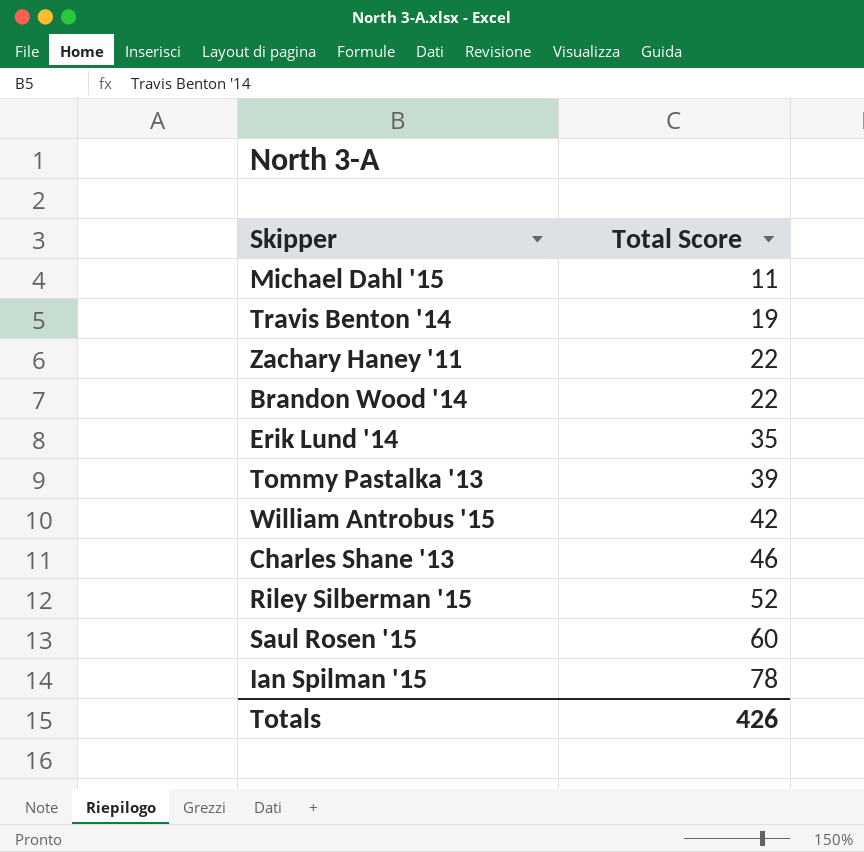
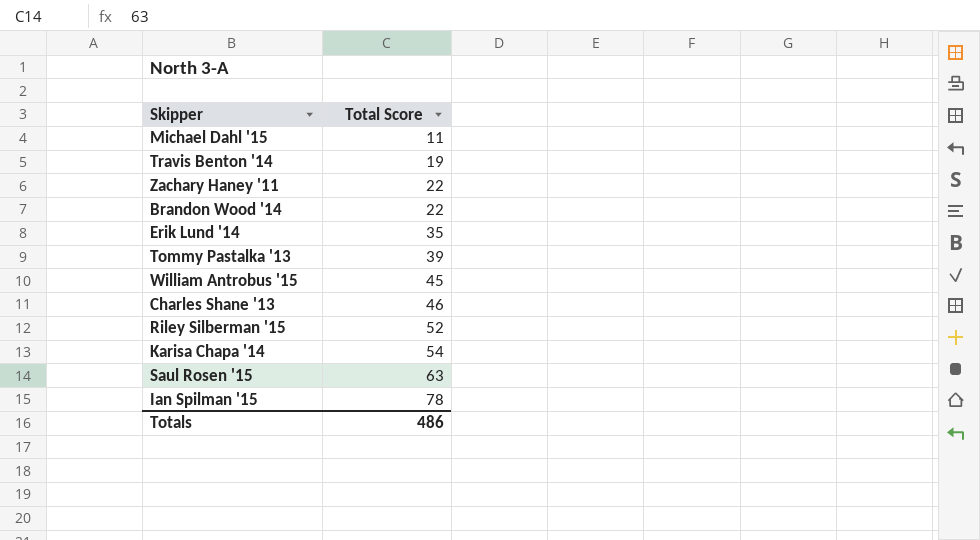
William Antrobus '15 | Total Score: 42 -> 45
row Karisa Chapa '14: none -> 54
Saul Rosen '15 | Total Score: 60 -> 63
Totals | Total Score: 426 -> 486

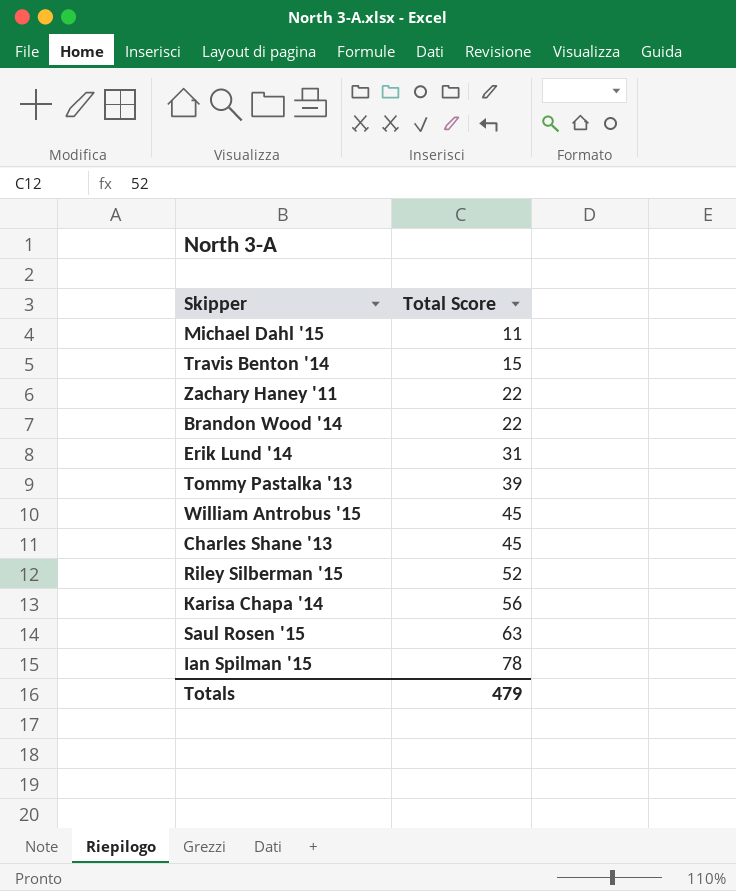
Travis Benton '14 | Total Score: 19 -> 15
Erik Lund '14 | Total Score: 35 -> 31
Charles Shane '13 | Total Score: 46 -> 45
Karisa Chapa '14 | Total Score: 54 -> 56
Totals | Total Score: 486 -> 479

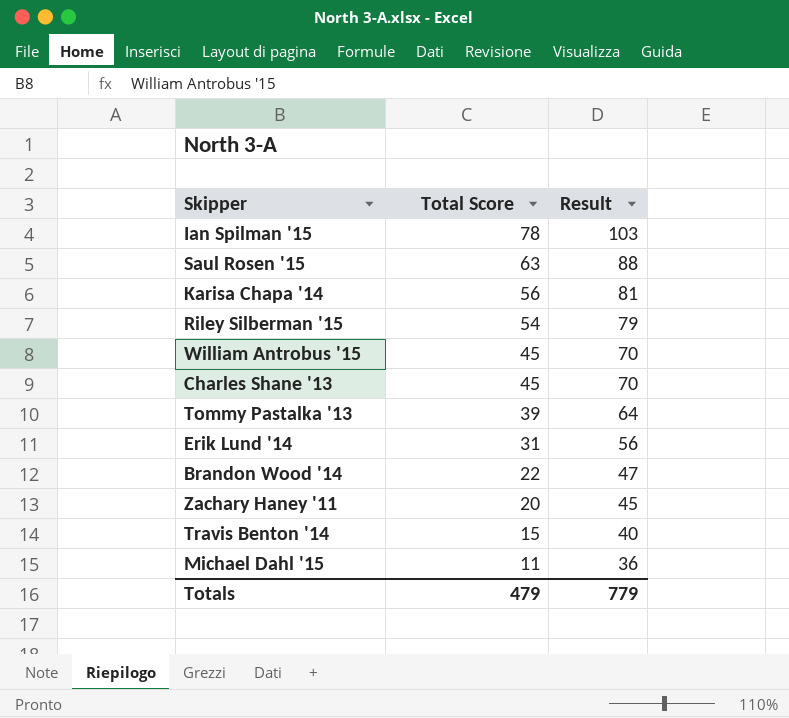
row order: Total Score ascending -> Total Score descending
column Result | formula: none -> [Total Score] + 25
Riley Silberman '15 | Total Score: 52 -> 54
Zachary Haney '11 | Total Score: 22 -> 20

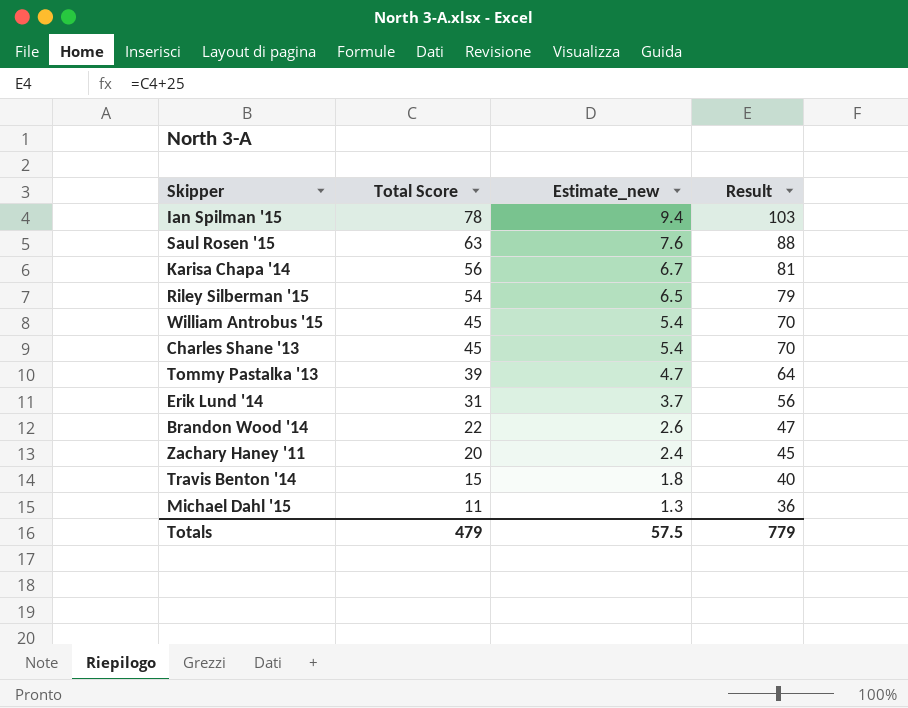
column Estimate_new | formula: none -> [Total Score] * 0.12

